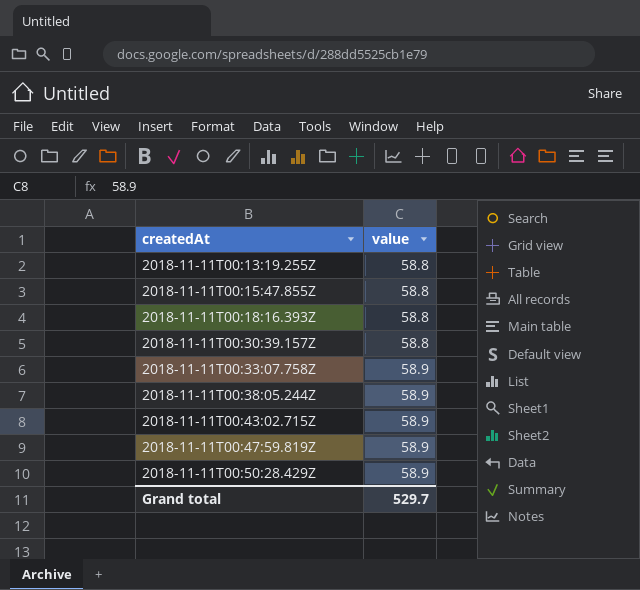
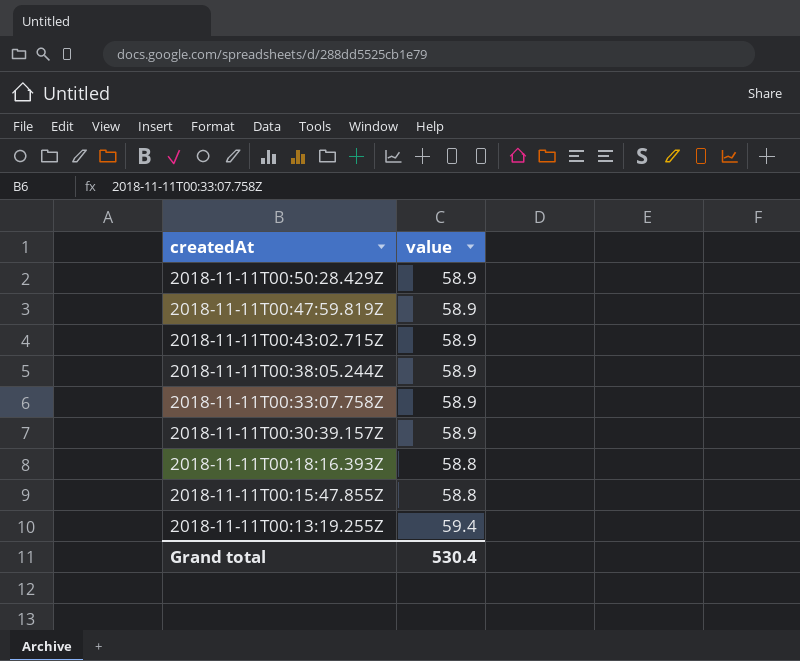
row order: createdAt ascending -> createdAt descending
2018-11-11T00:30:39.157Z | value: 58.8 -> 58.9
2018-11-11T00:13:19.255Z | value: 58.8 -> 59.4
Grand total | value: 529.7 -> 530.4

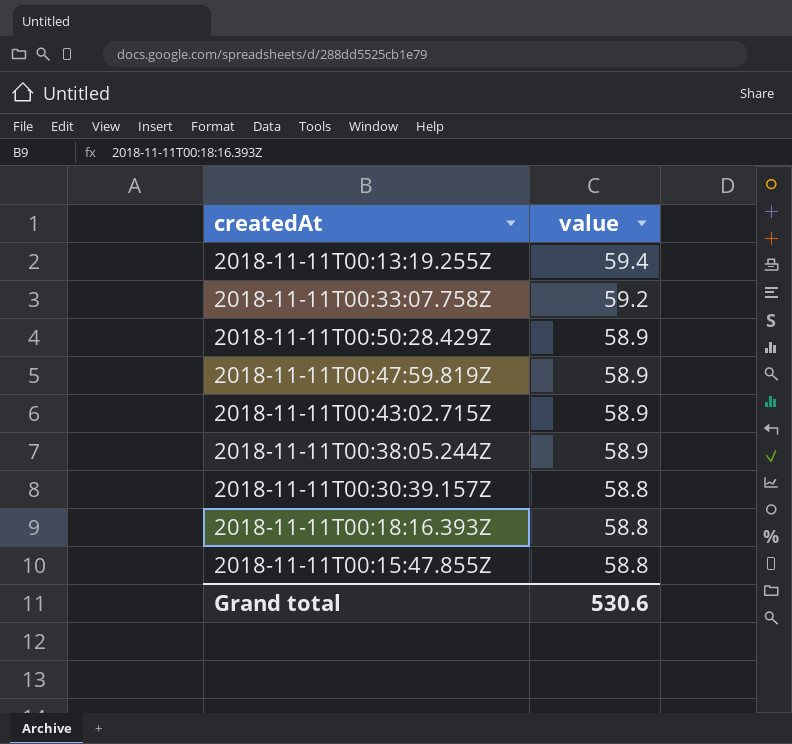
row order: createdAt descending -> value descending
2018-11-11T00:33:07.758Z | value: 58.9 -> 59.2
2018-11-11T00:30:39.157Z | value: 58.9 -> 58.8
Grand total | value: 530.4 -> 530.6

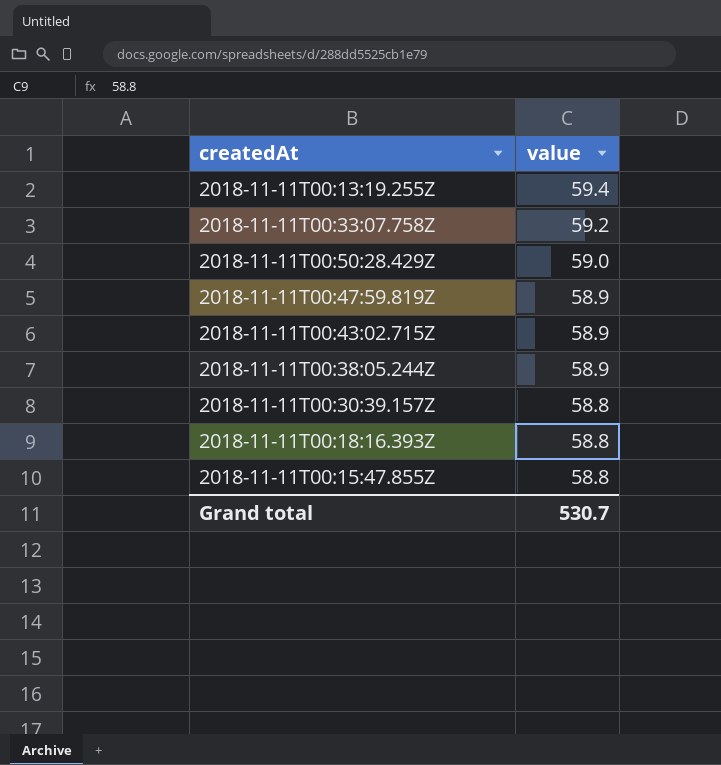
2018-11-11T00:50:28.429Z | value: 58.9 -> 59.0
Grand total | value: 530.6 -> 530.7

